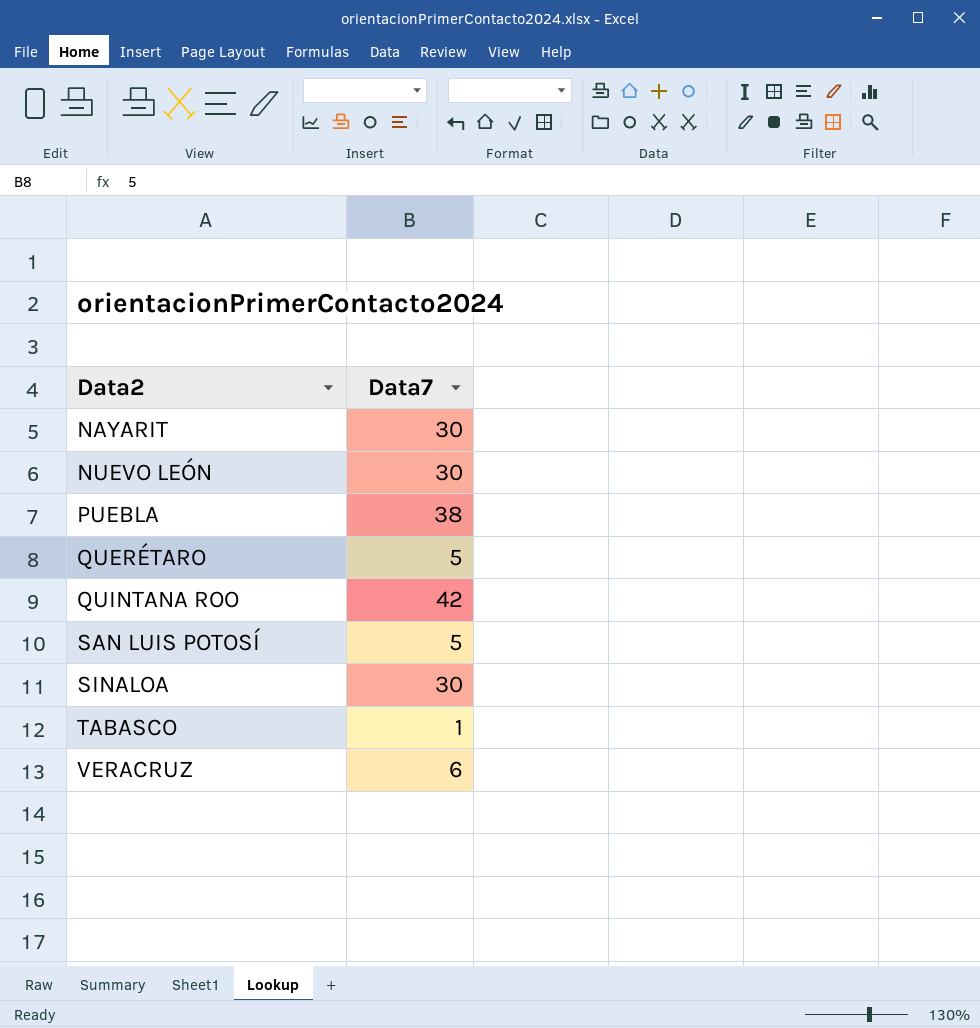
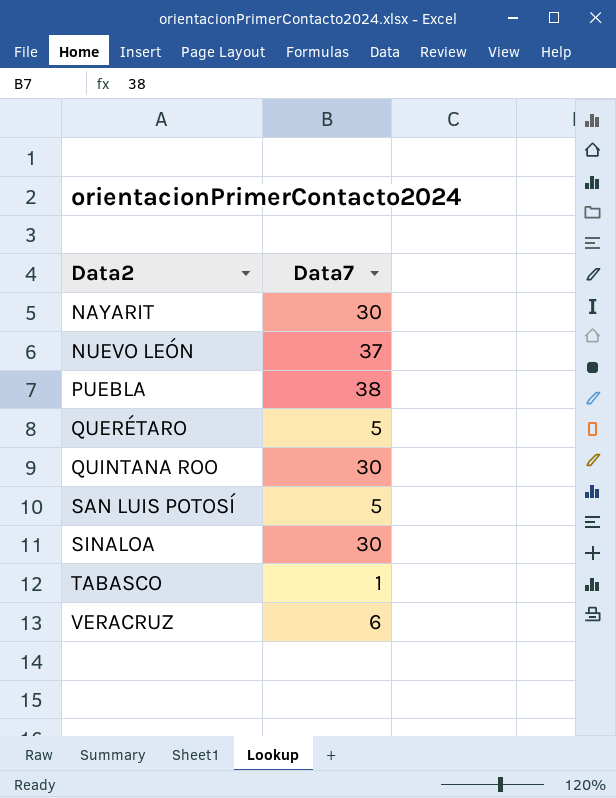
NUEVO LEÓN | Data7: 30 -> 37
QUINTANA ROO | Data7: 42 -> 30

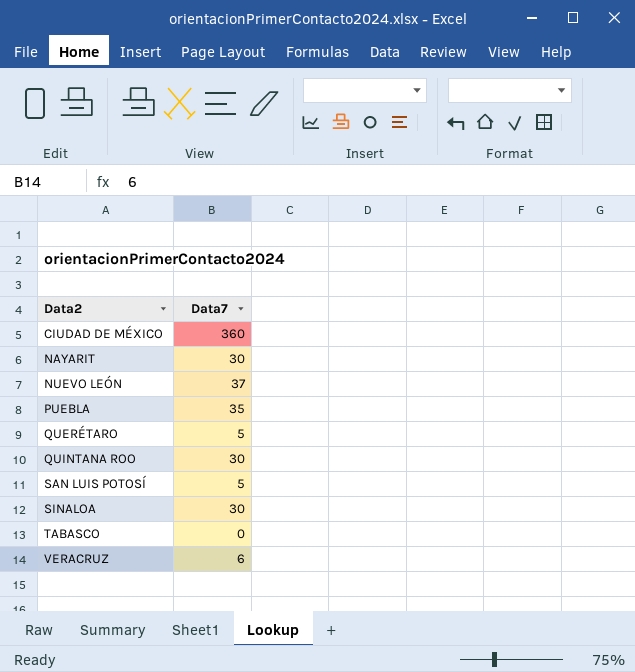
row CIUDAD DE MÉXICO: none -> 360
PUEBLA | Data7: 38 -> 35
TABASCO | Data7: 1 -> 0

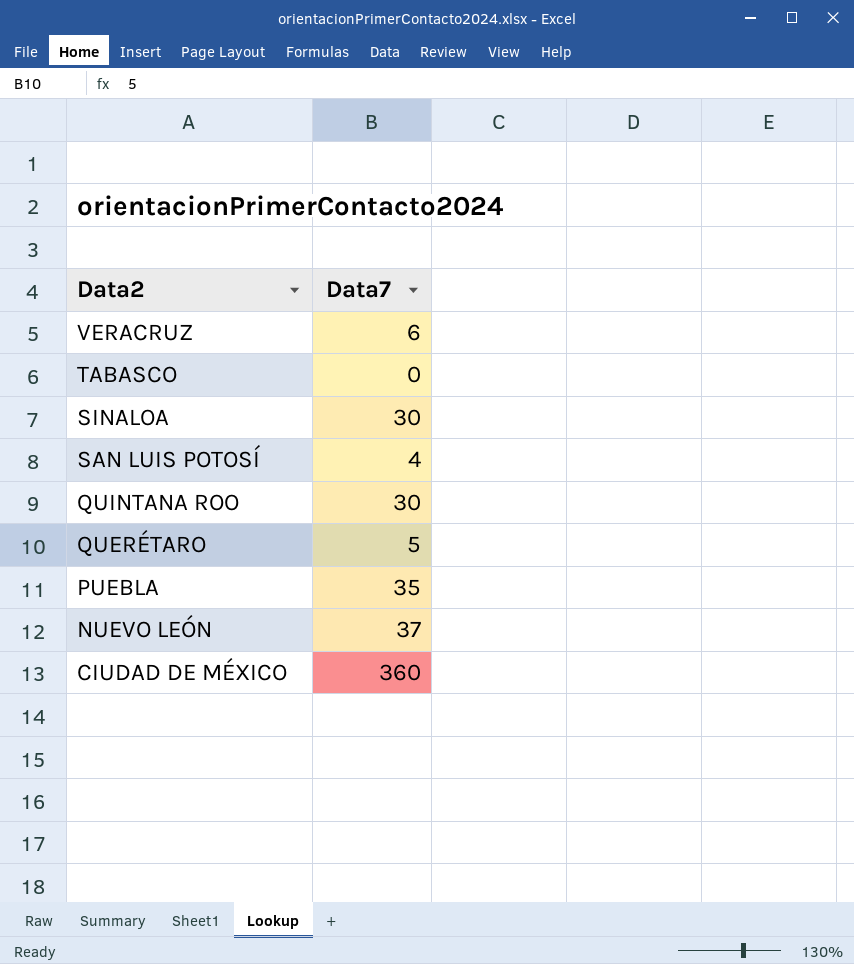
row order: Data2 ascending -> Data2 descending
row NAYARIT: 30 -> none
SAN LUIS POTOSÍ | Data7: 5 -> 4

